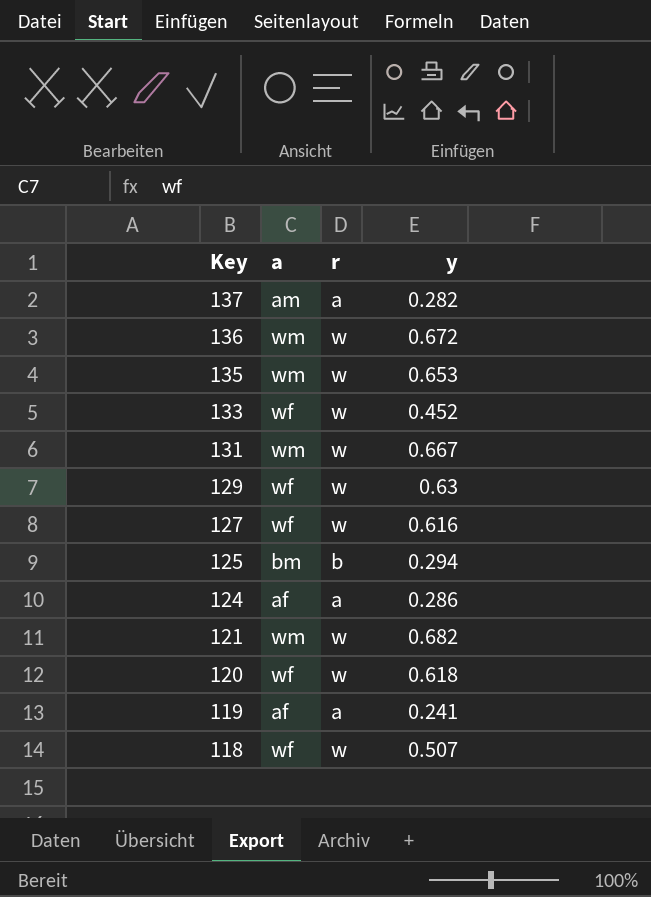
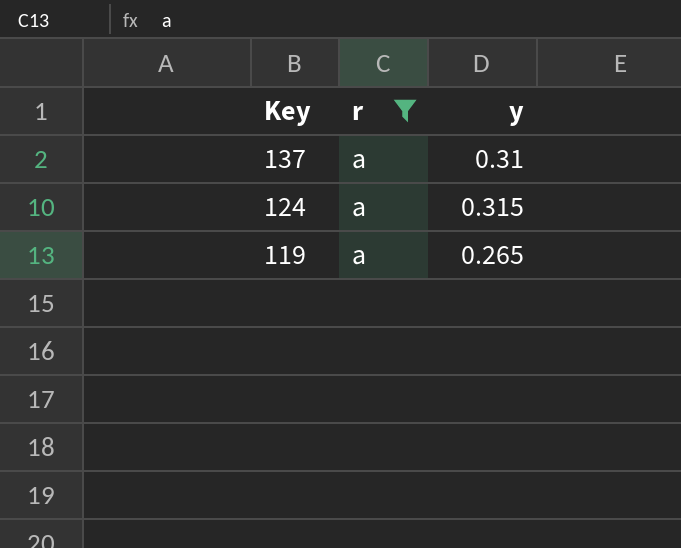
filter: none -> r = a
column a | position: 2 -> none
137 | y: 0.282 -> 0.31
124 | y: 0.286 -> 0.315
119 | y: 0.241 -> 0.265

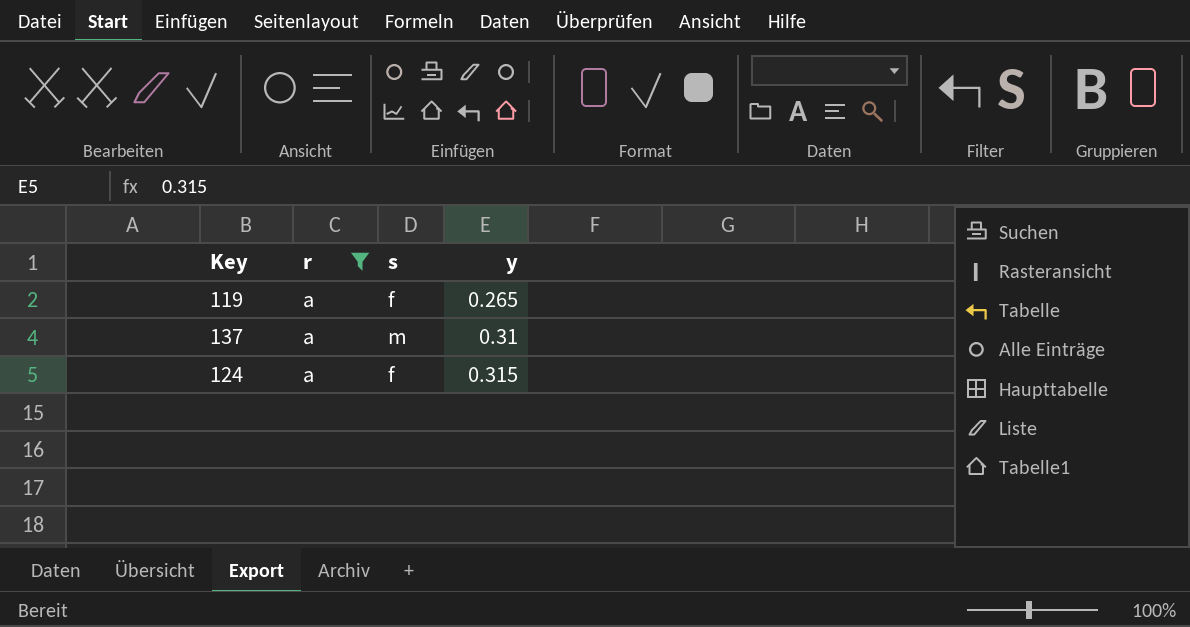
row order: Key descending -> y ascending
column s | position: none -> 3

